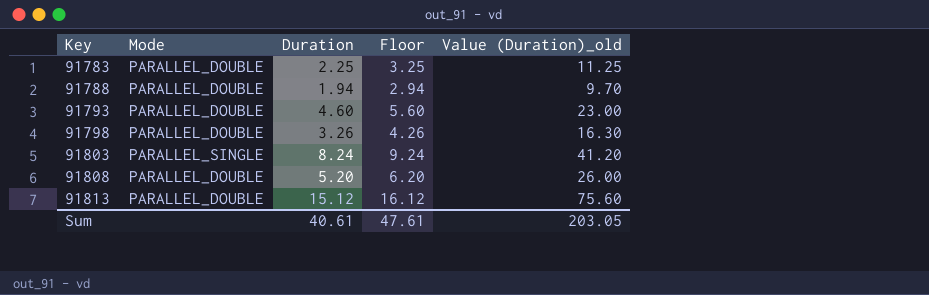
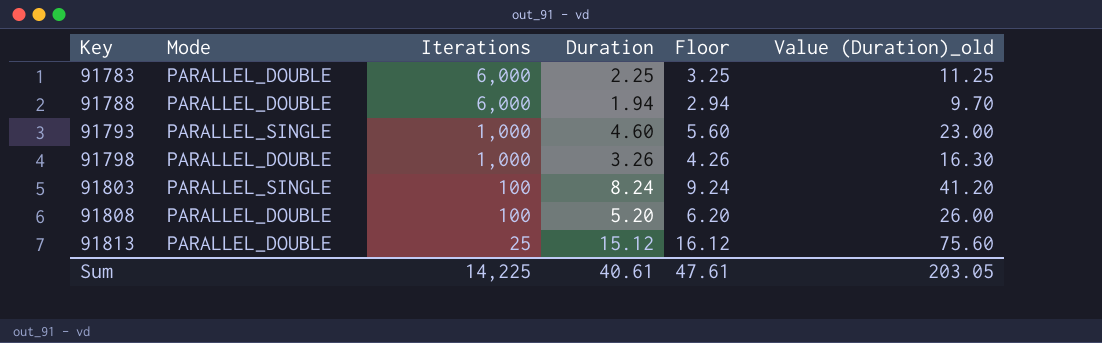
column Iterations | position: none -> 3
91793 | Mode: PARALLEL_DOUBLE -> PARALLEL_SINGLE

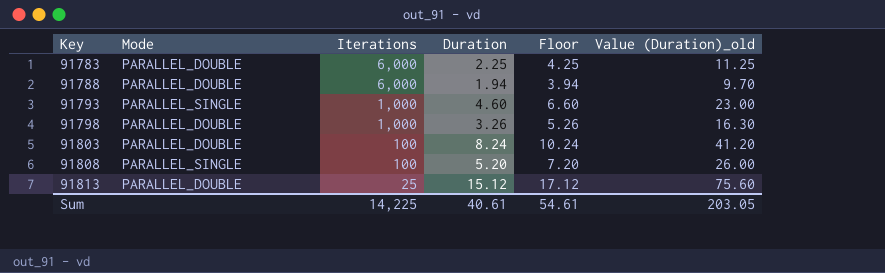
column Floor | formula: [Duration] + 1 -> [Duration] + 2
91803 | Mode: PARALLEL_SINGLE -> PARALLEL_DOUBLE
91808 | Mode: PARALLEL_DOUBLE -> PARALLEL_SINGLE
Sum | Floor: 47.61 -> 54.61

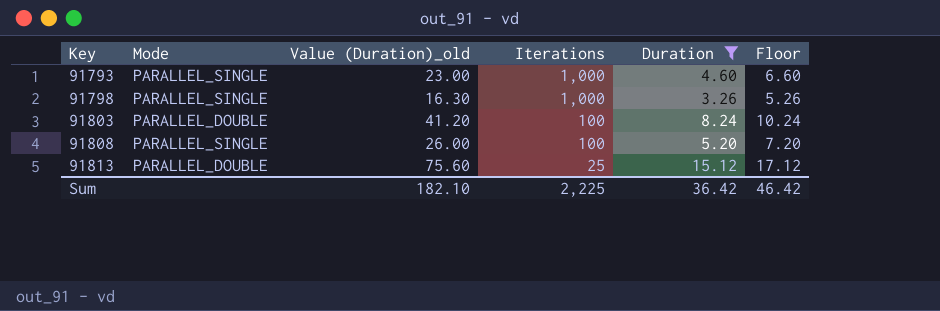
filter: none -> Duration >= 3.26
column Value (Duration)_old | position: 6 -> 3
91798 | Mode: PARALLEL_DOUBLE -> PARALLEL_SINGLE
Sum | Value (Duration)_old: 203.05 -> 182.10
Sum | Iterations: 14,225 -> 2,225
Sum | Duration: 40.61 -> 36.42
Sum | Floor: 54.61 -> 46.42

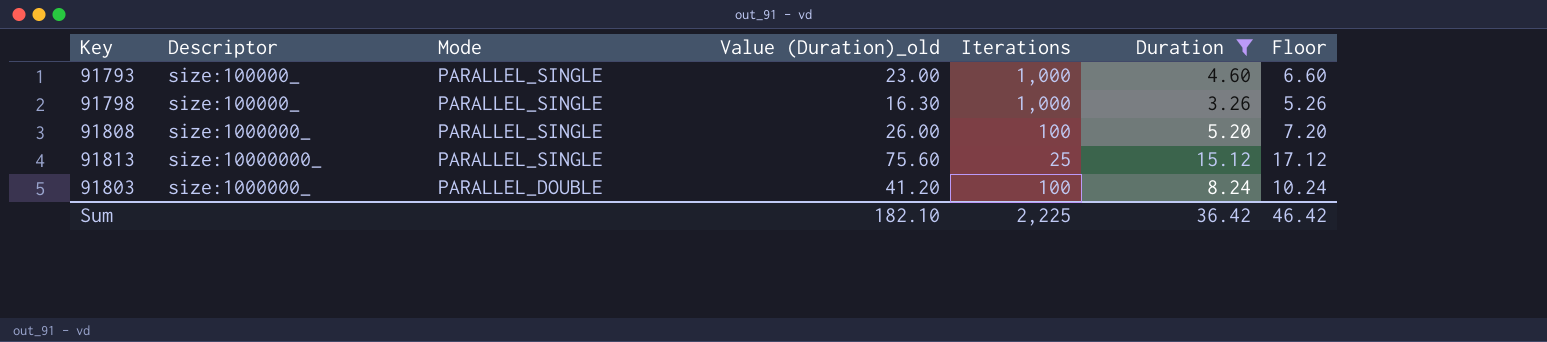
row order: Key ascending -> Mode descending
column Descriptor | position: none -> 2
91813 | Mode: PARALLEL_DOUBLE -> PARALLEL_SINGLE

